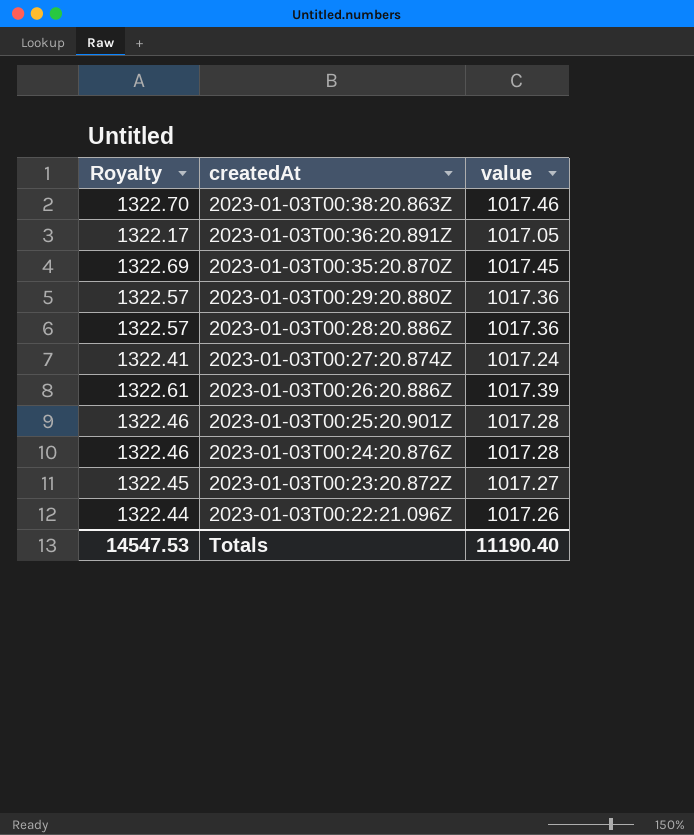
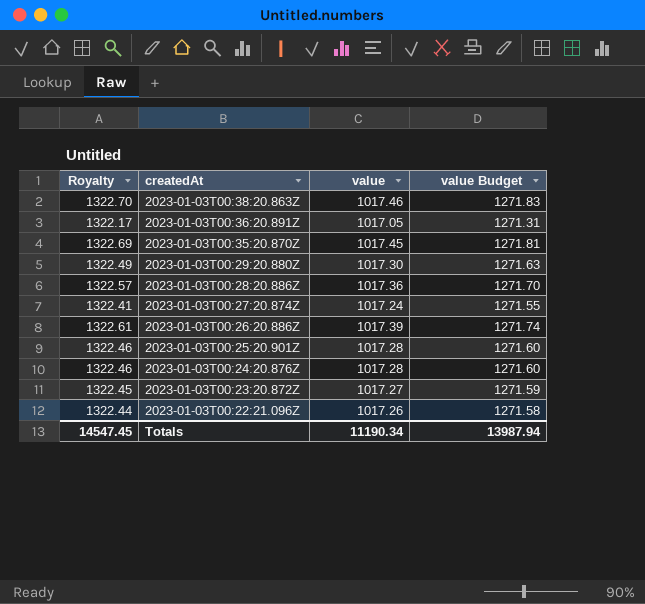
column value Budget | formula: none -> [value] * 1.25
2023-01-03T00:29:20.880Z | Royalty: 1322.57 -> 1322.49
2023-01-03T00:29:20.880Z | value: 1017.36 -> 1017.30
Totals | Royalty: 14547.53 -> 14547.45
Totals | value: 11190.40 -> 11190.34

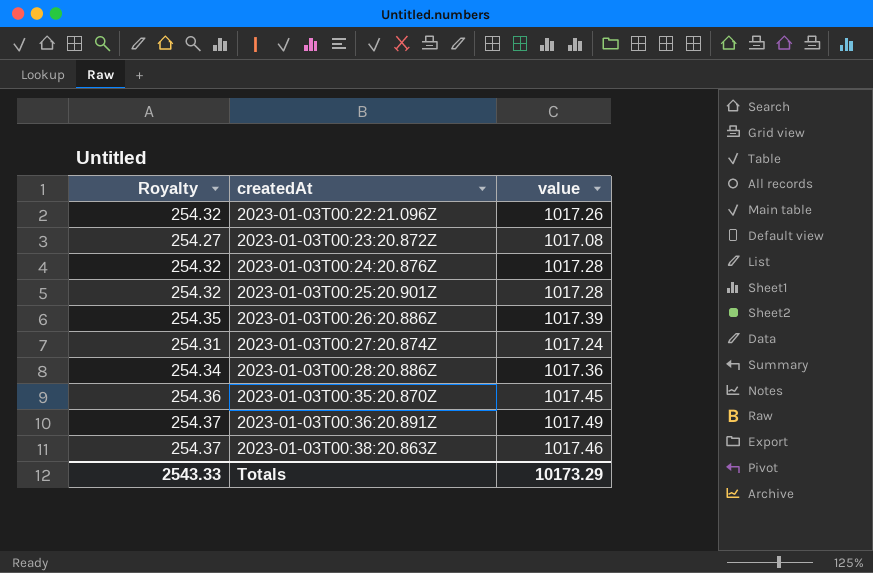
row order: createdAt descending -> createdAt ascending
column value Budget | formula: [value] * 1.25 -> none
column Royalty | formula: [value] * 1.3 -> [value] * 0.25
row 2023-01-03T00:29:20.880Z: 1322.49 | 1017.30 | 1271.63 -> none
2023-01-03T00:23:20.872Z | value: 1017.27 -> 1017.08
2023-01-03T00:36:20.891Z | value: 1017.05 -> 1017.49
Totals | Royalty: 14547.45 -> 2543.33
Totals | value: 11190.34 -> 10173.29

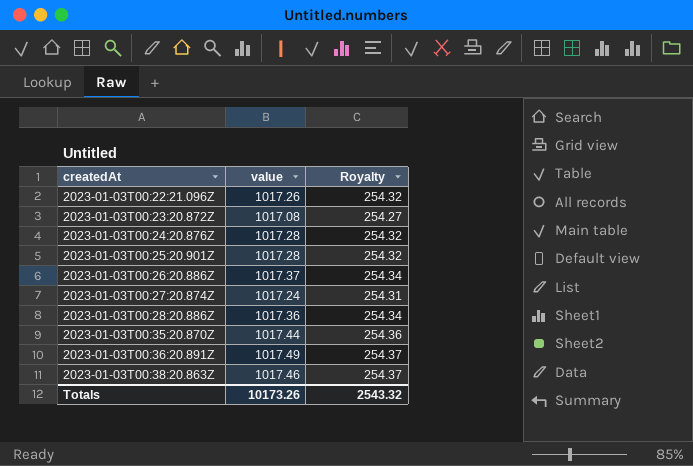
column Royalty | position: 1 -> 3
2023-01-03T00:26:20.886Z | value: 1017.39 -> 1017.37
2023-01-03T00:26:20.886Z | Royalty: 254.35 -> 254.34
2023-01-03T00:35:20.870Z | value: 1017.45 -> 1017.44
Totals | value: 10173.29 -> 10173.26
Totals | Royalty: 2543.33 -> 2543.32

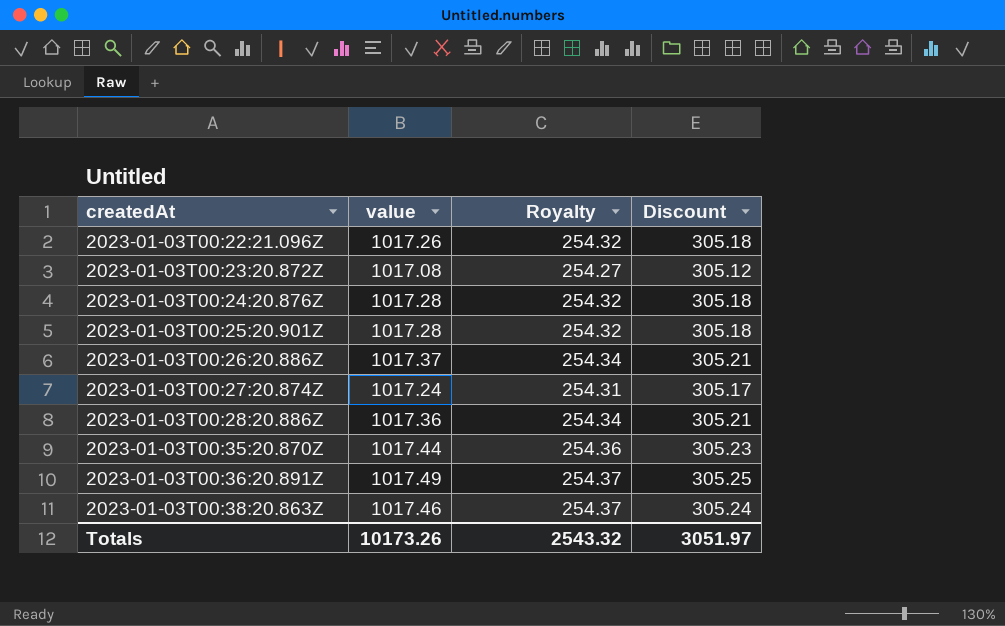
column Discount | formula: none -> [value] * 0.3

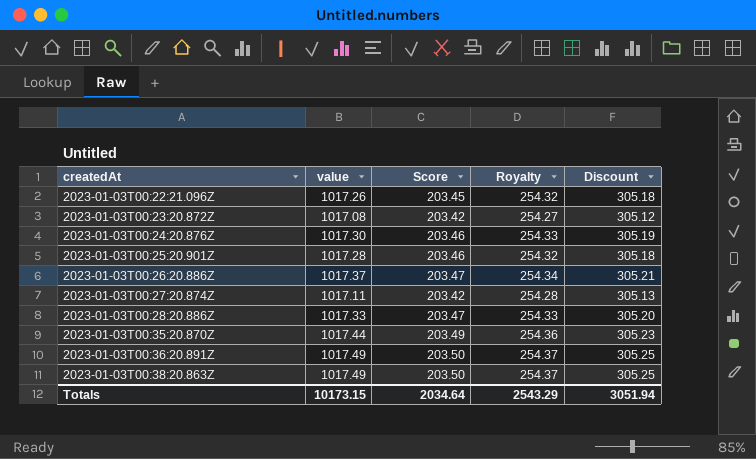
column Score | formula: none -> [value] * 0.2
2023-01-03T00:24:20.876Z | value: 1017.28 -> 1017.30
2023-01-03T00:24:20.876Z | Royalty: 254.32 -> 254.33
2023-01-03T00:24:20.876Z | Discount: 305.18 -> 305.19
2023-01-03T00:27:20.874Z | value: 1017.24 -> 1017.11
2023-01-03T00:27:20.874Z | Royalty: 254.31 -> 254.28
2023-01-03T00:27:20.874Z | Discount: 305.17 -> 305.13
2023-01-03T00:28:20.886Z | value: 1017.36 -> 1017.33
2023-01-03T00:28:20.886Z | Royalty: 254.34 -> 254.33
2023-01-03T00:28:20.886Z | Discount: 305.21 -> 305.20
2023-01-03T00:38:20.863Z | value: 1017.46 -> 1017.49
2023-01-03T00:38:20.863Z | Discount: 305.24 -> 305.25
Totals | value: 10173.26 -> 10173.15
Totals | Royalty: 2543.32 -> 2543.29
Totals | Discount: 3051.97 -> 3051.94

